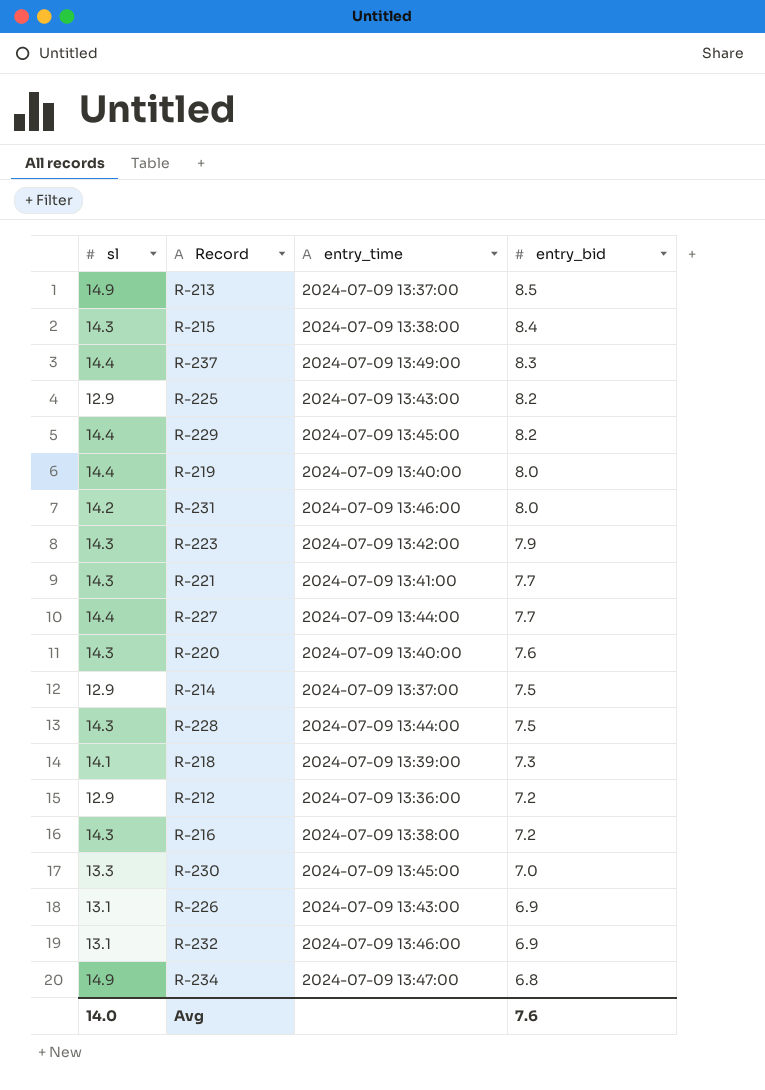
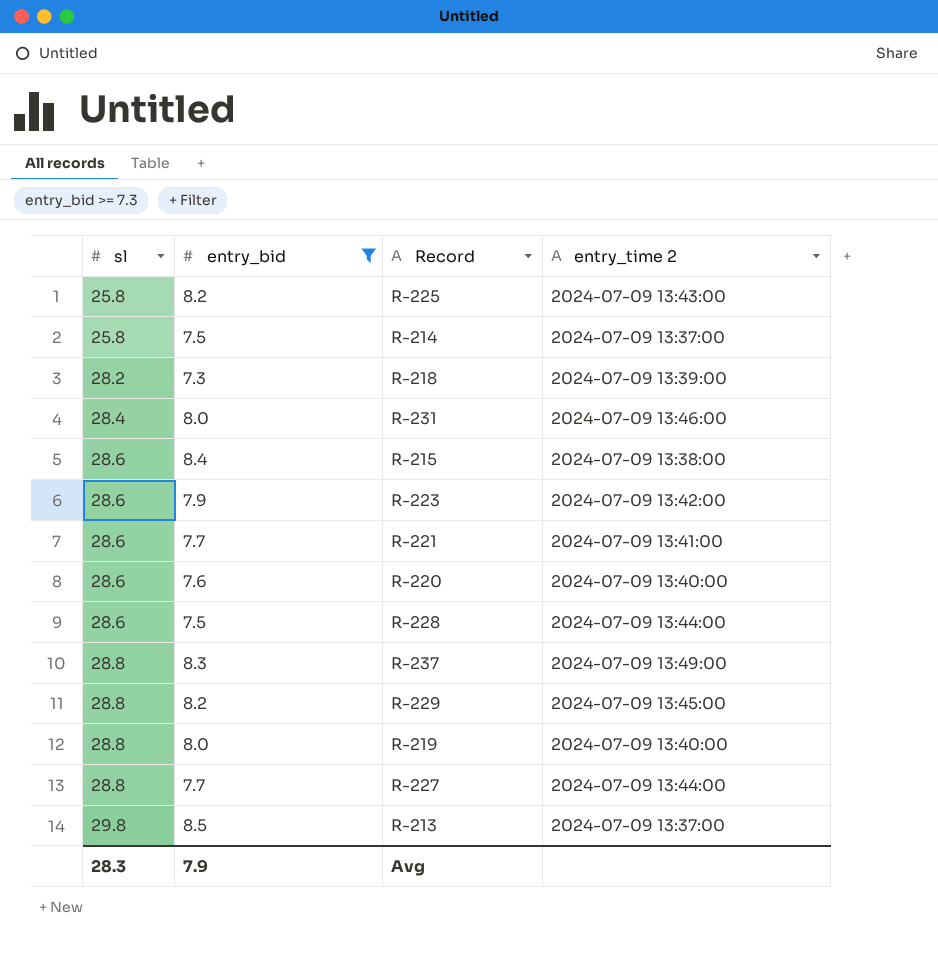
filter: none -> entry_bid >= 7.3
row order: entry_bid descending -> sl ascending
column entry_bid | position: 4 -> 2
column name: entry_time -> entry_time 2
R-225 | sl: 12.9 -> 25.8
R-214 | sl: 12.9 -> 25.8
R-218 | sl: 14.1 -> 28.2
R-231 | sl: 14.2 -> 28.4
R-215 | sl: 14.3 -> 28.6
R-223 | sl: 14.3 -> 28.6
R-221 | sl: 14.3 -> 28.6
R-220 | sl: 14.3 -> 28.6
R-228 | sl: 14.3 -> 28.6
R-237 | sl: 14.4 -> 28.8
R-229 | sl: 14.4 -> 28.8
R-219 | sl: 14.4 -> 28.8
R-227 | sl: 14.4 -> 28.8
R-213 | sl: 14.9 -> 29.8
Avg | sl: 14.0 -> 28.3
Avg | entry_bid: 7.6 -> 7.9

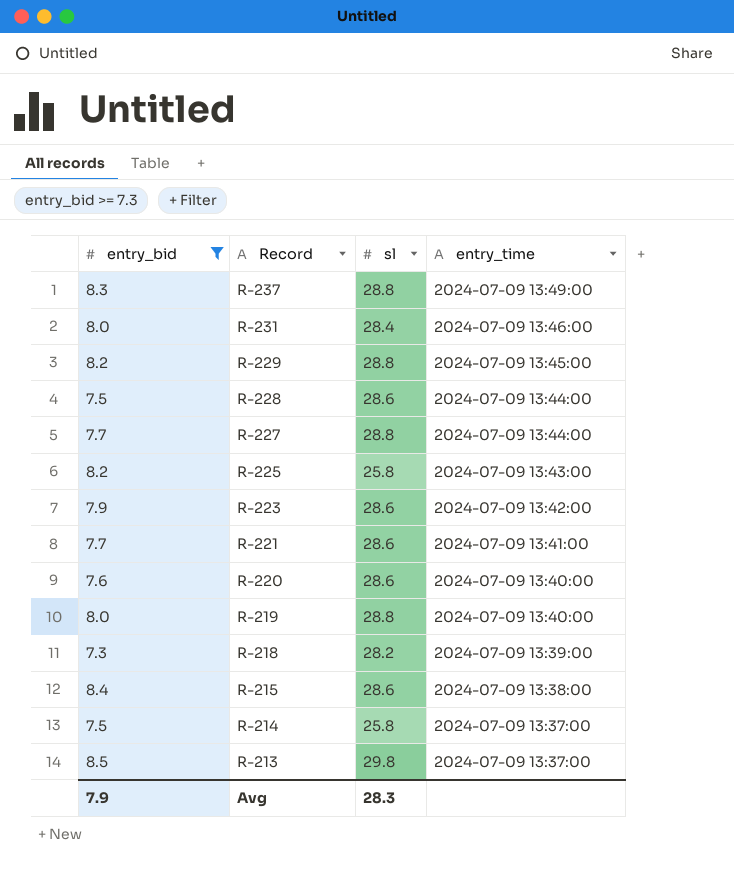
row order: sl ascending -> Record descending
column sl | position: 1 -> 3
column name: entry_time 2 -> entry_time

